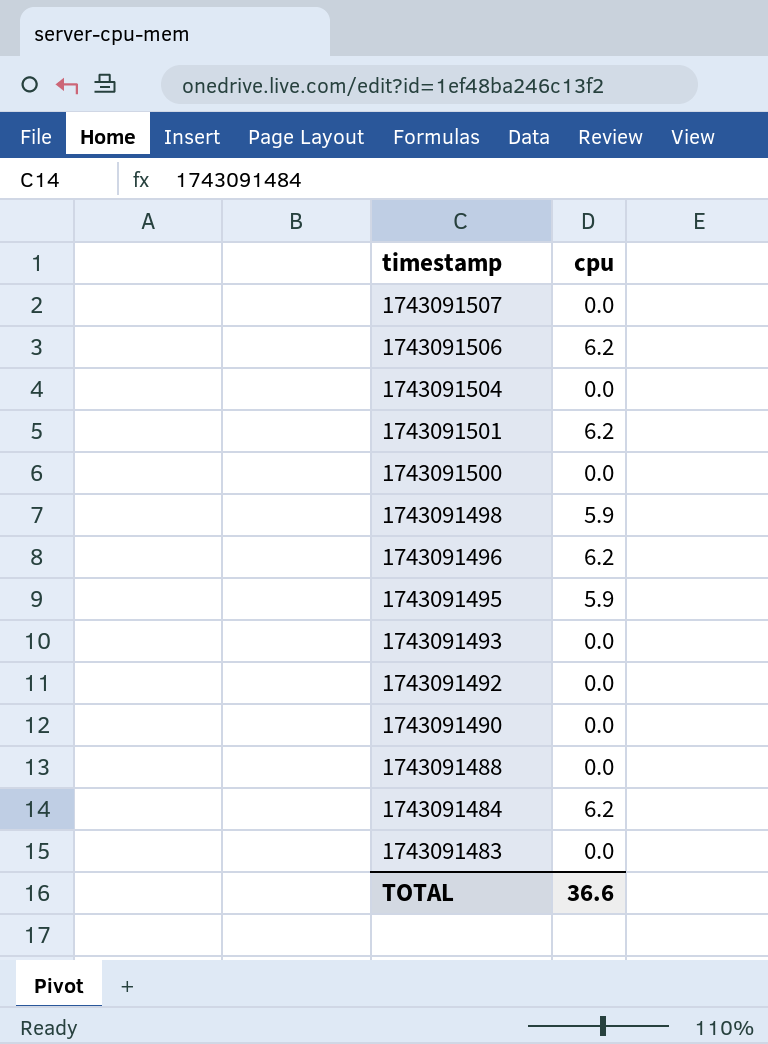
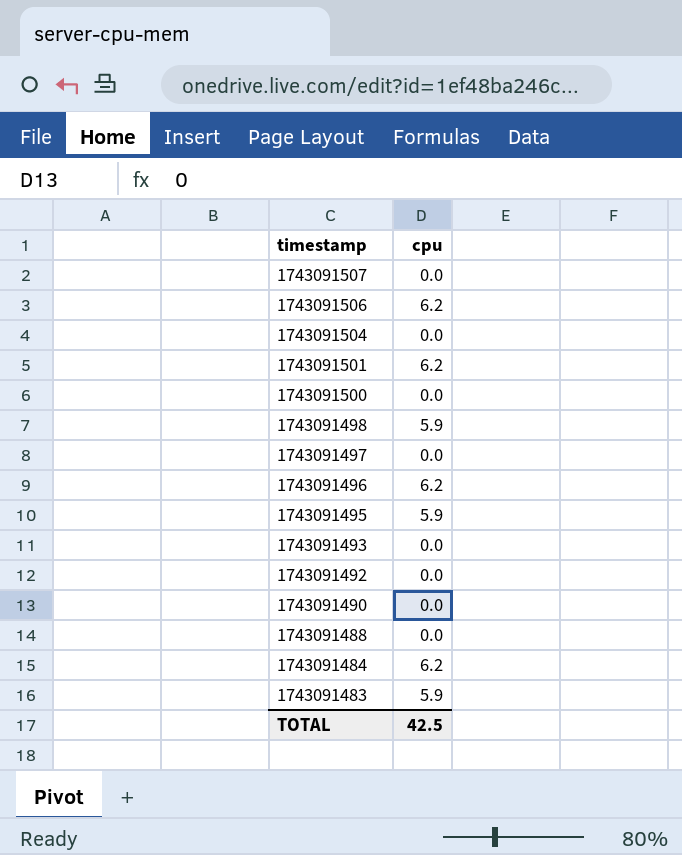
row 1743091497: none -> 0.0
1743091483 | cpu: 0.0 -> 5.9
TOTAL | cpu: 36.6 -> 42.5

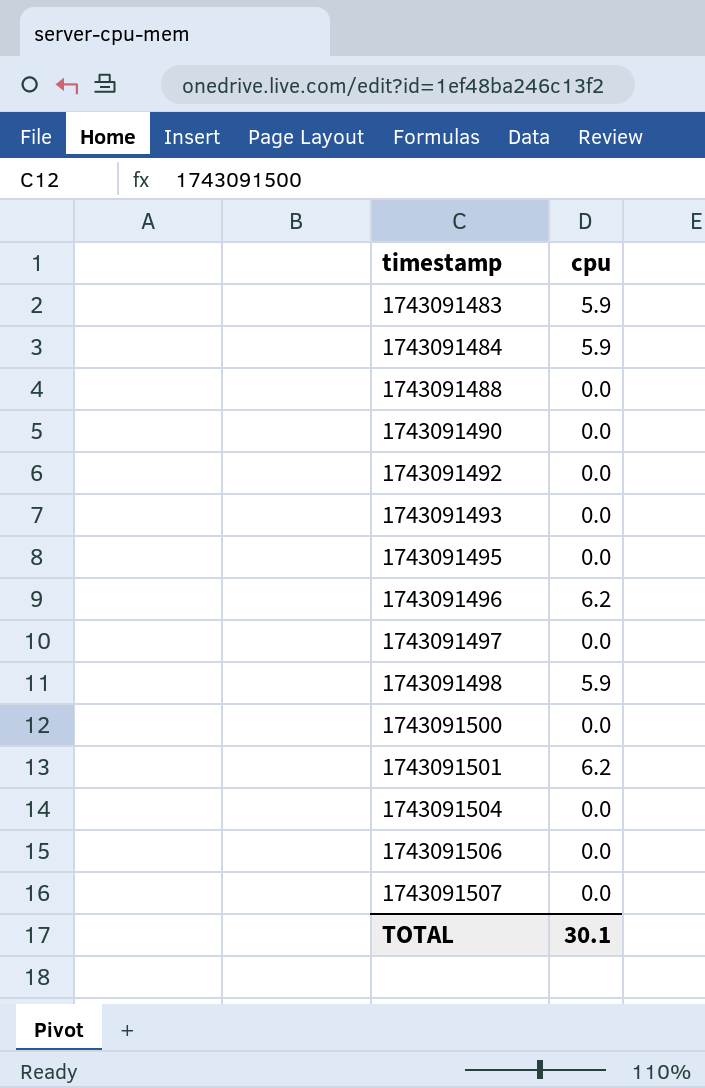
row order: timestamp descending -> timestamp ascending
1743091484 | cpu: 6.2 -> 5.9
1743091495 | cpu: 5.9 -> 0.0
1743091506 | cpu: 6.2 -> 0.0
TOTAL | cpu: 42.5 -> 30.1

